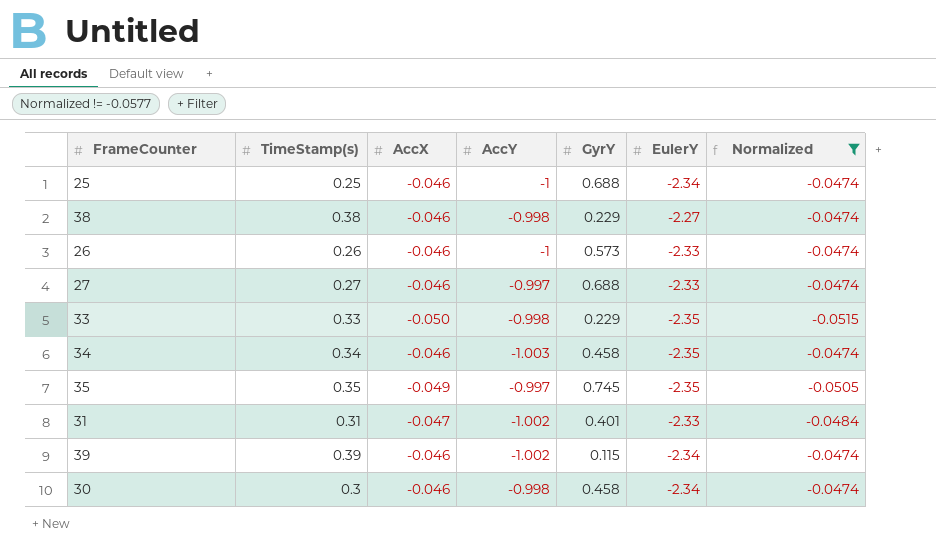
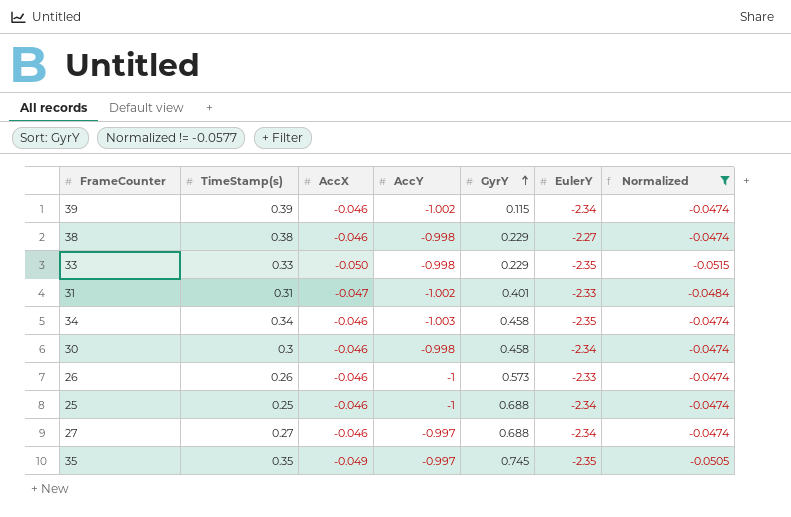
row order: none -> GyrY ascending
27 | EulerY: -2.33 -> -2.34

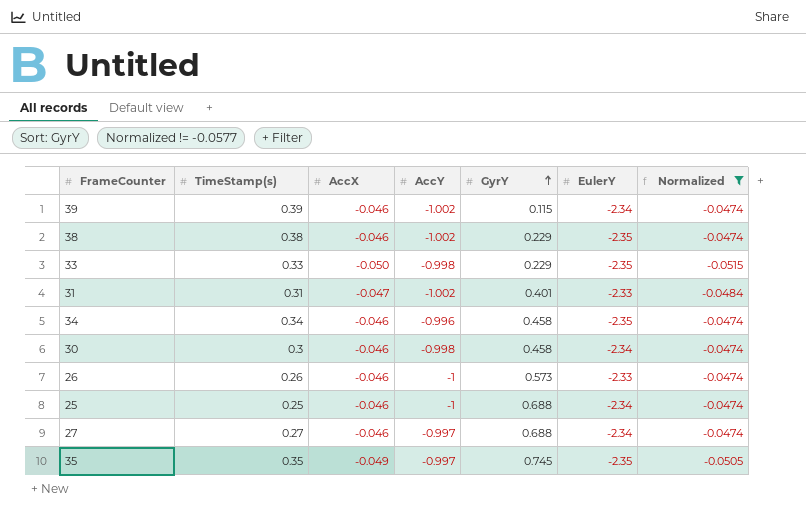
38 | AccY: -0.998 -> -1.002
38 | EulerY: -2.27 -> -2.35
34 | AccY: -1.003 -> -0.996

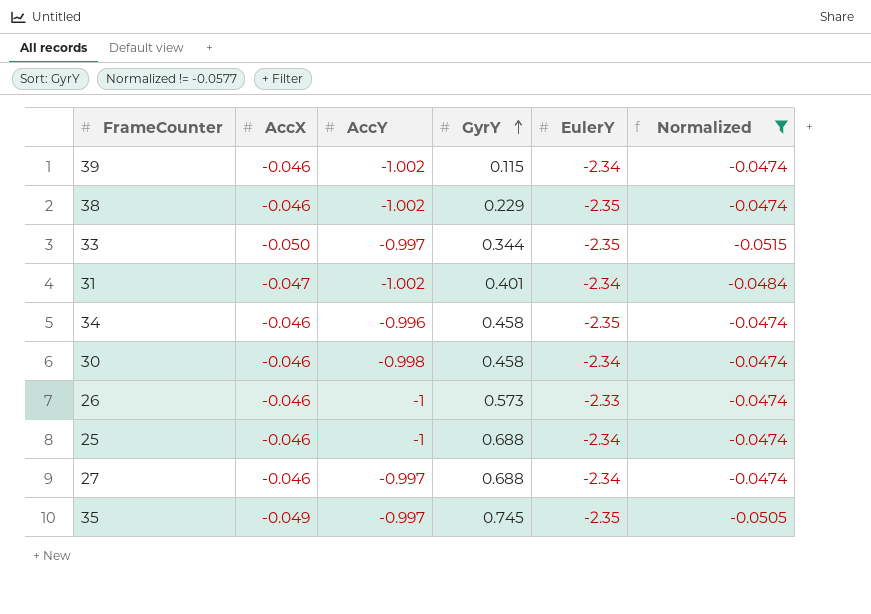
column TimeStamp(s) | position: 2 -> none
33 | AccY: -0.998 -> -0.997
33 | GyrY: 0.229 -> 0.344
31 | EulerY: -2.33 -> -2.34

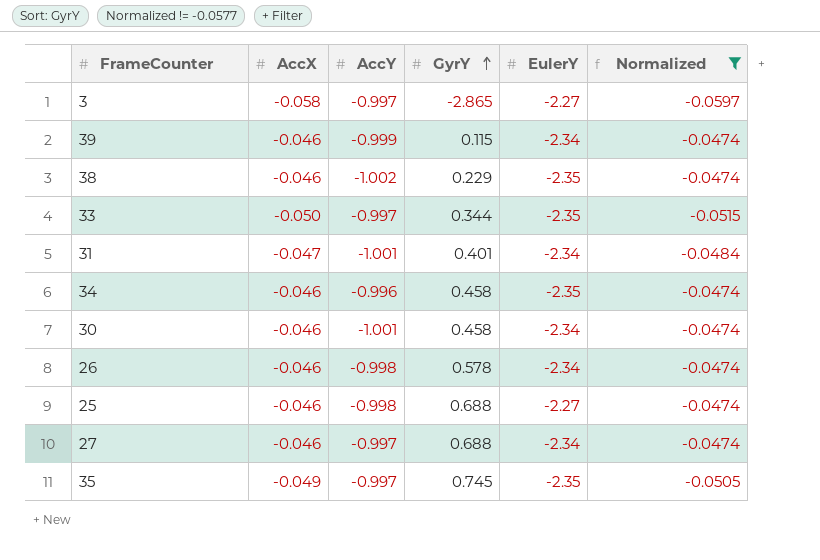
row 3: none -> -0.058 | -0.997 | -2.865 | -2.27 | -0.0597
39 | AccY: -1.002 -> -0.999
31 | AccY: -1.002 -> -1.001
30 | AccY: -0.998 -> -1.001
26 | AccY: -1 -> -0.998
26 | GyrY: 0.573 -> 0.578
26 | EulerY: -2.33 -> -2.34
25 | AccY: -1 -> -0.998
25 | EulerY: -2.34 -> -2.27

